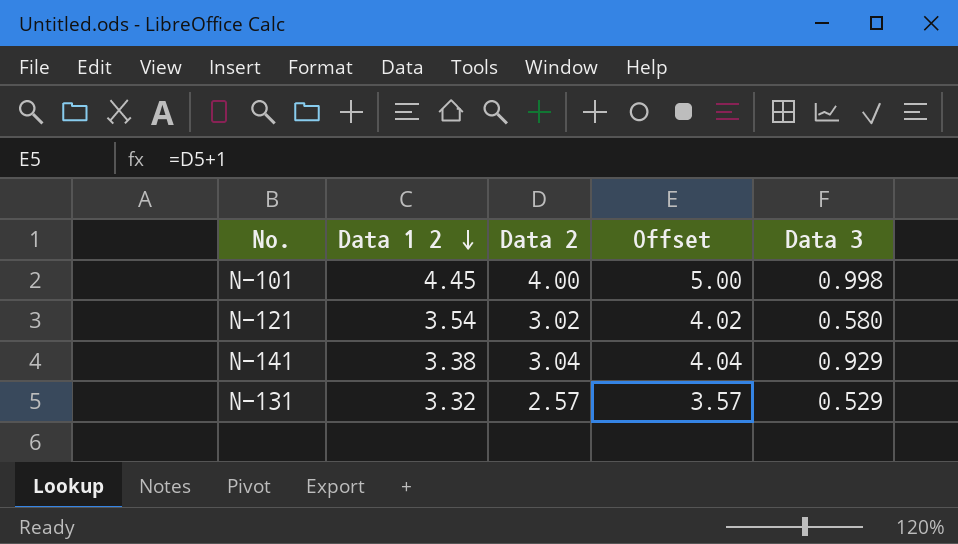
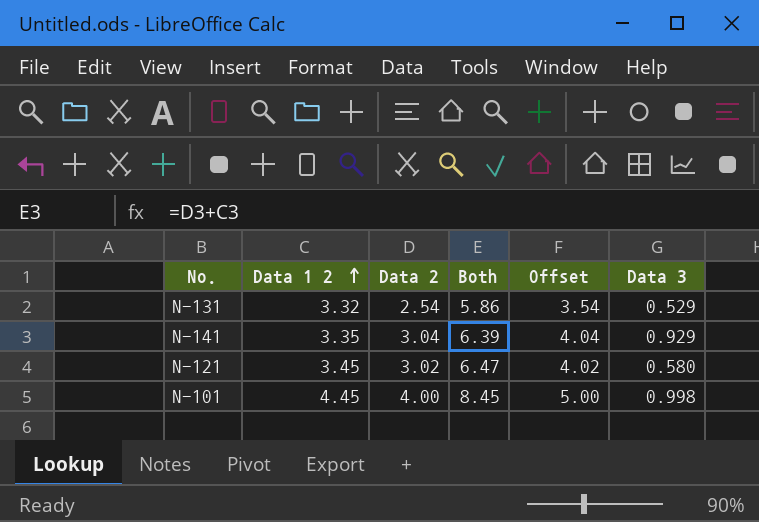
row order: Data 1 2 descending -> Data 1 2 ascending
column Both | formula: none -> [Data 1 2] + [Data 2]
N-131 | Data 2: 2.57 -> 2.54
N-131 | Offset: 3.57 -> 3.54
N-141 | Data 1 2: 3.38 -> 3.35
N-121 | Data 1 2: 3.54 -> 3.45

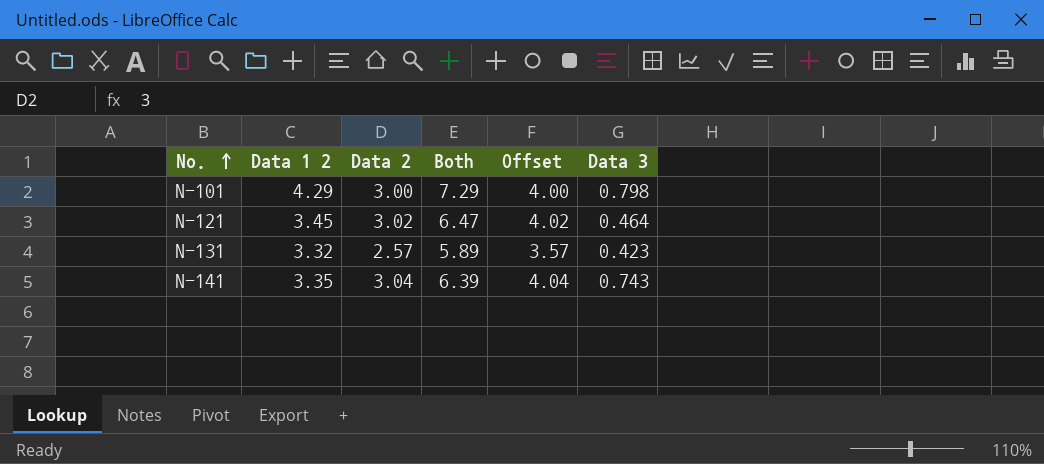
row order: Data 1 2 ascending -> No. ascending
N-101 | Data 1 2: 4.45 -> 4.29
N-101 | Data 2: 4.00 -> 3.00
N-101 | Both: 8.45 -> 7.29
N-101 | Offset: 5.00 -> 4.00
N-101 | Data 3: 0.998 -> 0.798
N-121 | Data 3: 0.580 -> 0.464
N-131 | Data 2: 2.54 -> 2.57
N-131 | Both: 5.86 -> 5.89
N-131 | Offset: 3.54 -> 3.57
N-131 | Data 3: 0.529 -> 0.423
N-141 | Data 3: 0.929 -> 0.743

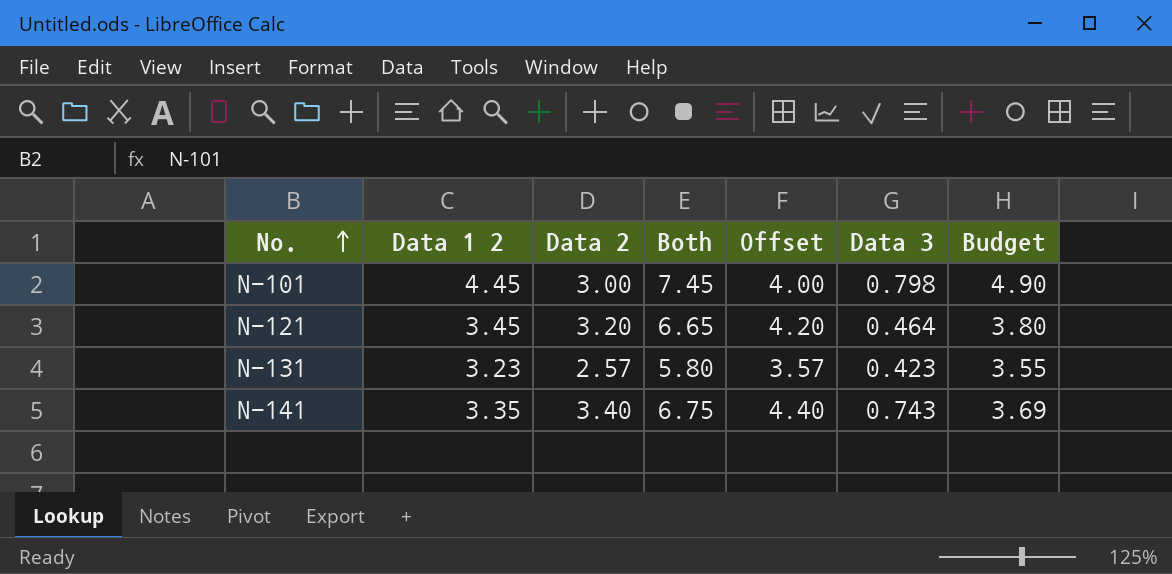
column Budget | formula: none -> [Data 1 2] * 1.1
N-101 | Data 1 2: 4.29 -> 4.45
N-101 | Both: 7.29 -> 7.45
N-121 | Data 2: 3.02 -> 3.20
N-121 | Both: 6.47 -> 6.65
N-121 | Offset: 4.02 -> 4.20
N-131 | Data 1 2: 3.32 -> 3.23
N-131 | Both: 5.89 -> 5.80
N-141 | Data 2: 3.04 -> 3.40
N-141 | Both: 6.39 -> 6.75
N-141 | Offset: 4.04 -> 4.40

